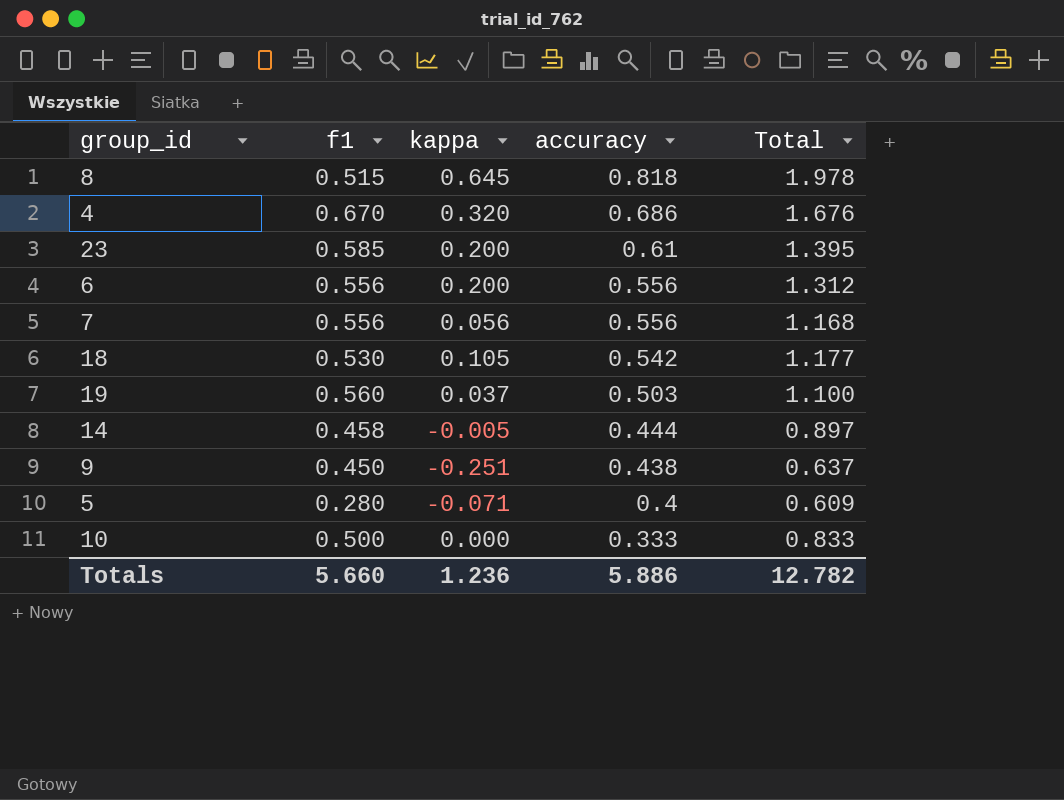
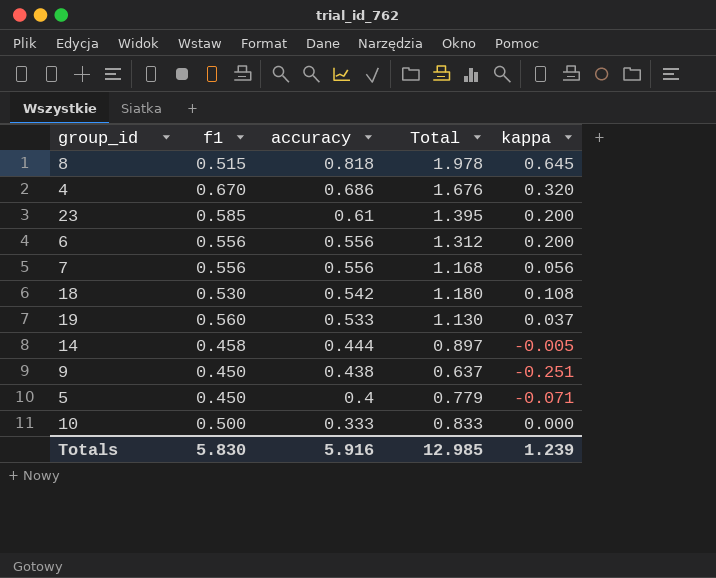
column kappa | position: 3 -> 5
18 | Total: 1.177 -> 1.180
18 | kappa: 0.105 -> 0.108
19 | accuracy: 0.503 -> 0.533
19 | Total: 1.100 -> 1.130
5 | f1: 0.280 -> 0.450
5 | Total: 0.609 -> 0.779
Totals | f1: 5.660 -> 5.830
Totals | accuracy: 5.886 -> 5.916
Totals | Total: 12.782 -> 12.985
Totals | kappa: 1.236 -> 1.239

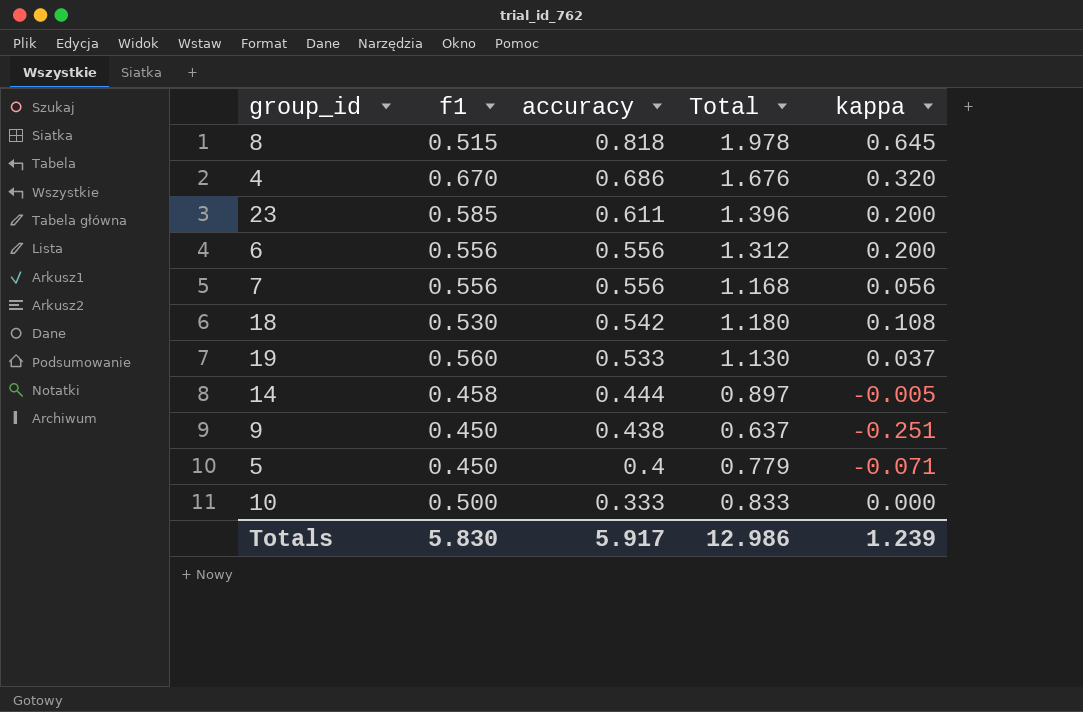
23 | accuracy: 0.61 -> 0.611
23 | Total: 1.395 -> 1.396
Totals | accuracy: 5.916 -> 5.917
Totals | Total: 12.985 -> 12.986

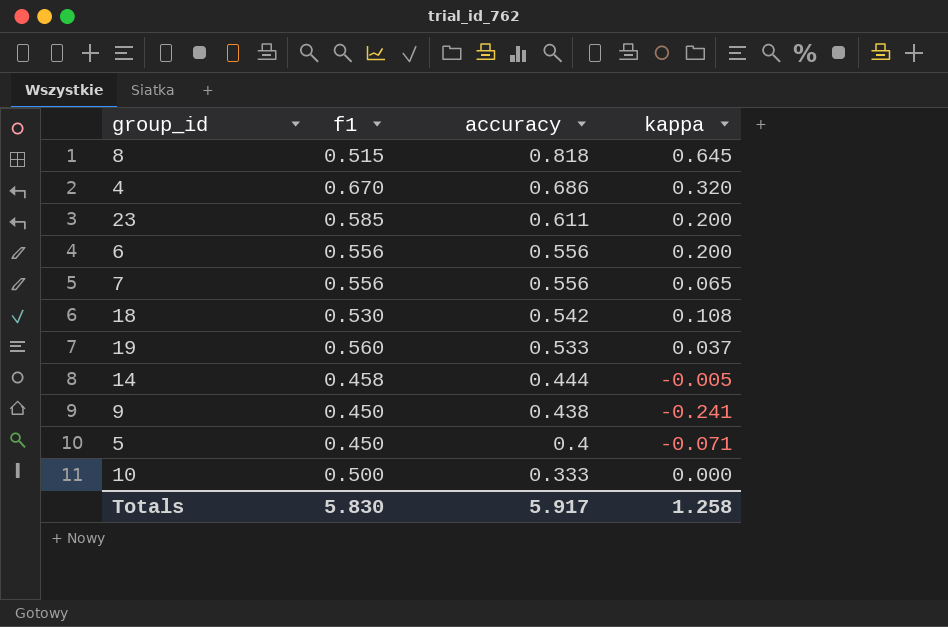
column Total | formula: [f1] + [accuracy] + [kappa] -> none
7 | kappa: 0.056 -> 0.065
9 | kappa: -0.251 -> -0.241
Totals | kappa: 1.239 -> 1.258

